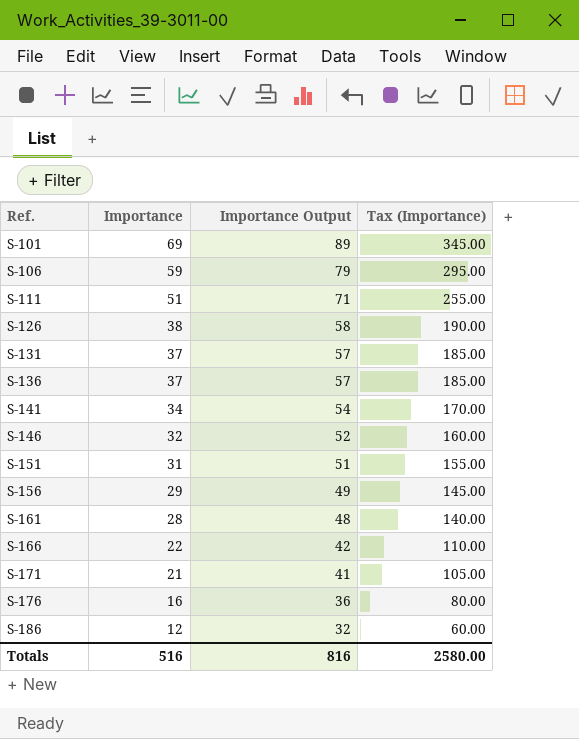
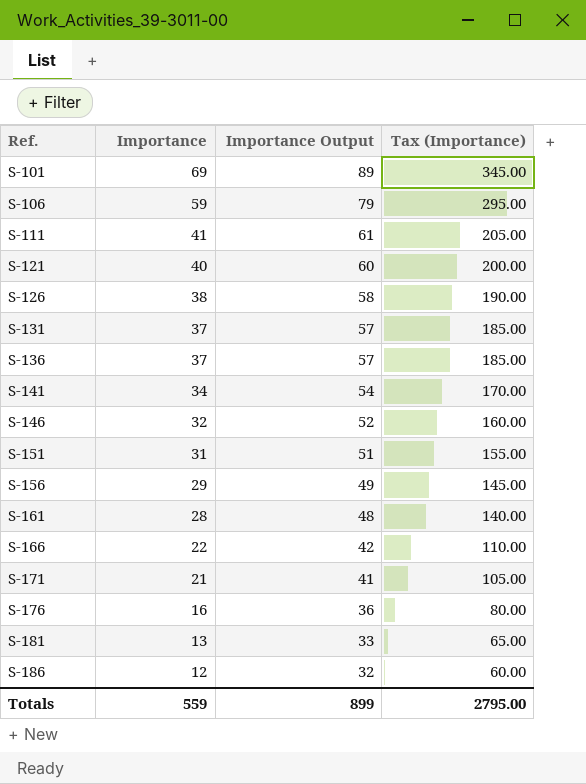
S-111 | Importance: 51 -> 41
S-111 | Importance Output: 71 -> 61
S-111 | Tax (Importance): 255.00 -> 205.00
row S-121: none -> 40 | 60 | 200.00
row S-181: none -> 13 | 33 | 65.00
Totals | Importance: 516 -> 559
Totals | Importance Output: 816 -> 899
Totals | Tax (Importance): 2580.00 -> 2795.00

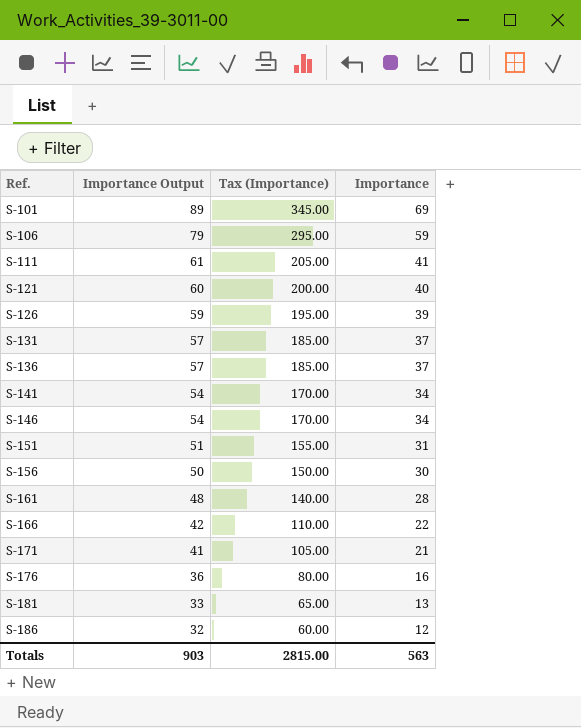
column Importance | position: 2 -> 4
S-126 | Importance Output: 58 -> 59
S-126 | Tax (Importance): 190.00 -> 195.00
S-126 | Importance: 38 -> 39
S-146 | Importance Output: 52 -> 54
S-146 | Tax (Importance): 160.00 -> 170.00
S-146 | Importance: 32 -> 34
S-156 | Importance Output: 49 -> 50
S-156 | Tax (Importance): 145.00 -> 150.00
S-156 | Importance: 29 -> 30
Totals | Importance Output: 899 -> 903
Totals | Tax (Importance): 2795.00 -> 2815.00
Totals | Importance: 559 -> 563

